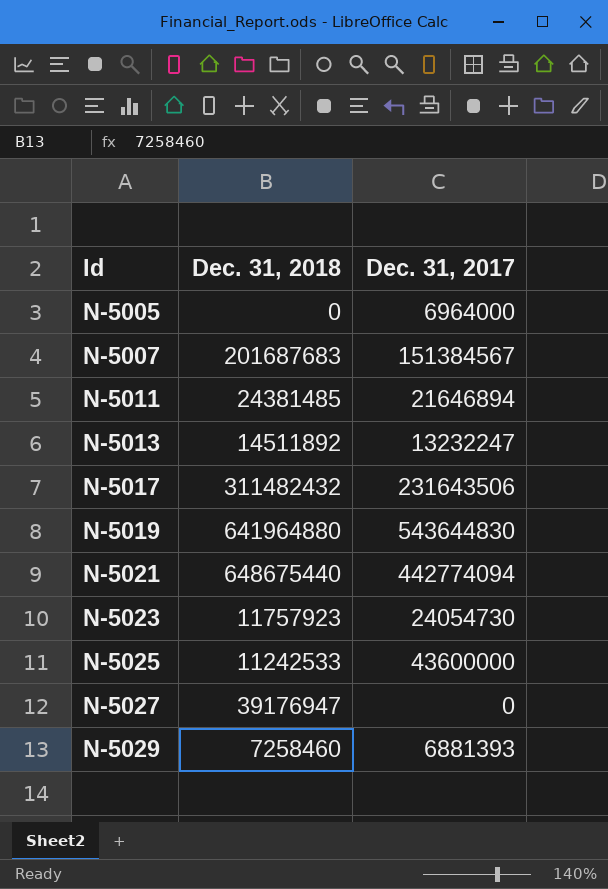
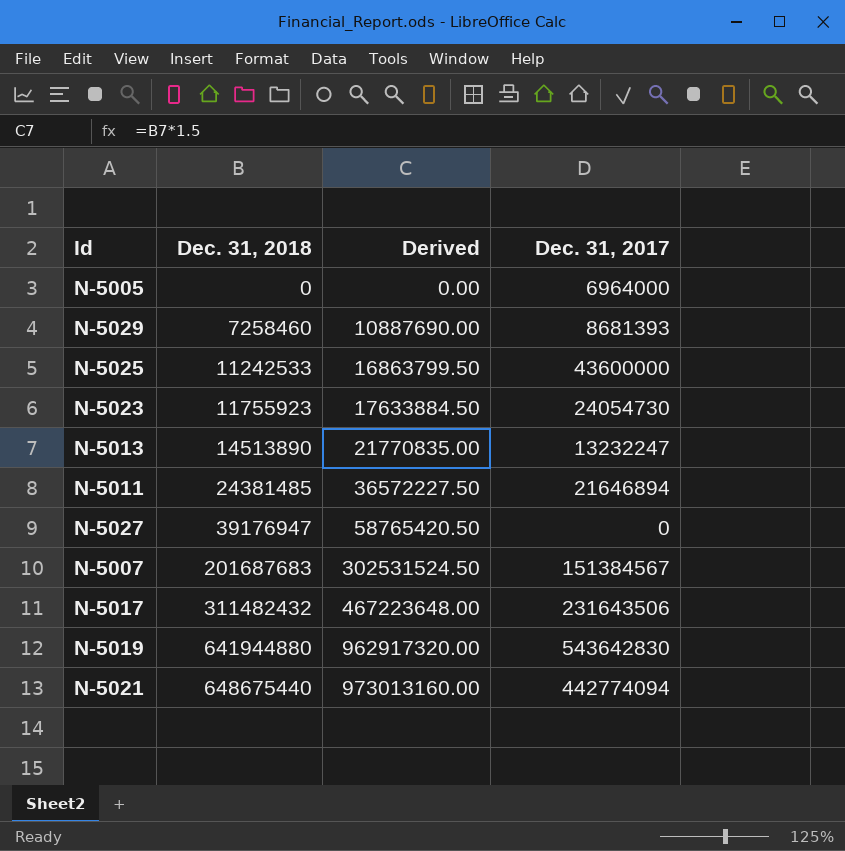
row order: Id ascending -> Dec. 31, 2018 ascending
column Derived | formula: none -> [Dec. 31, 2018] * 1.5
N-5029 | Dec. 31, 2017: 6881393 -> 8681393
N-5023 | Dec. 31, 2018: 11757923 -> 11755923
N-5013 | Dec. 31, 2018: 14511892 -> 14513890
N-5019 | Dec. 31, 2018: 641964880 -> 641944880
N-5019 | Dec. 31, 2017: 543644830 -> 543642830

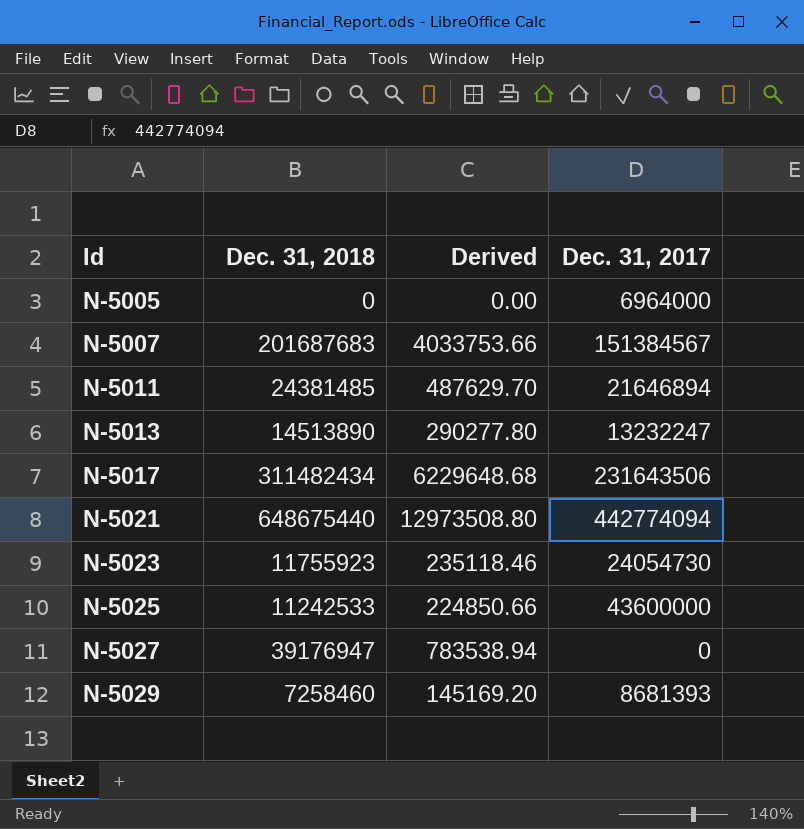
row order: Dec. 31, 2018 ascending -> Id ascending
column Derived | formula: [Dec. 31, 2018] * 1.5 -> [Dec. 31, 2018] * 0.02
row N-5019: 641944880 | 962917320.00 | 543642830 -> none
N-5017 | Dec. 31, 2018: 311482432 -> 311482434

